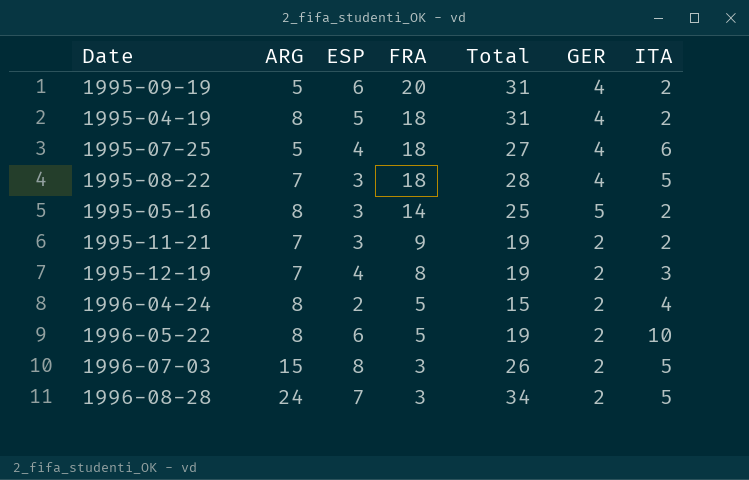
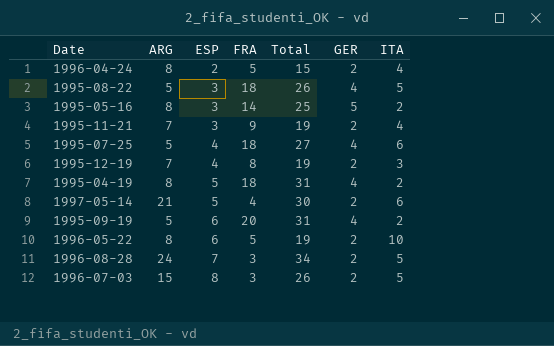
row order: FRA descending -> ESP ascending
1995-08-22 | ARG: 7 -> 5
1995-08-22 | Total: 28 -> 26
1995-11-21 | ITA: 2 -> 4
row 1997-05-14: none -> 21 | 5 | 4 | 30 | 2 | 6

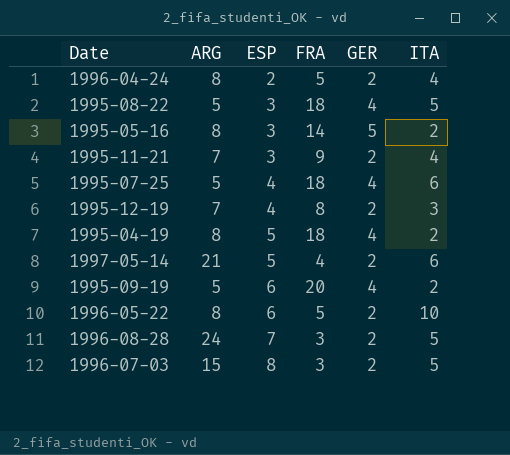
column Total | formula: [ARG] + [ESP] + [FRA] -> none

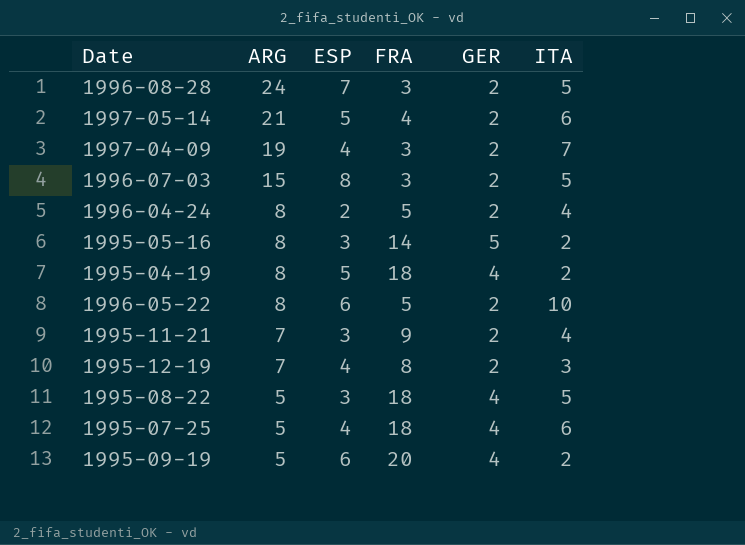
row order: ESP ascending -> ARG descending
row 1997-04-09: none -> 19 | 4 | 3 | 2 | 7

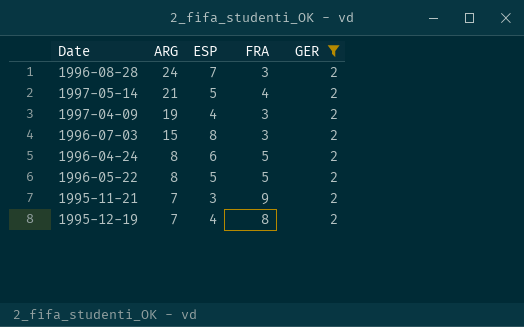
filter: none -> GER = 2
column ITA | position: 6 -> none
1996-04-24 | ESP: 2 -> 6
1996-05-22 | ESP: 6 -> 5

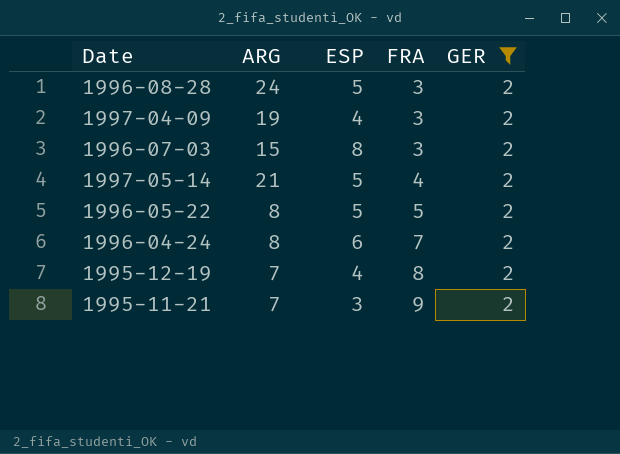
row order: ARG descending -> FRA ascending
1996-08-28 | ESP: 7 -> 5
1996-04-24 | FRA: 5 -> 7

